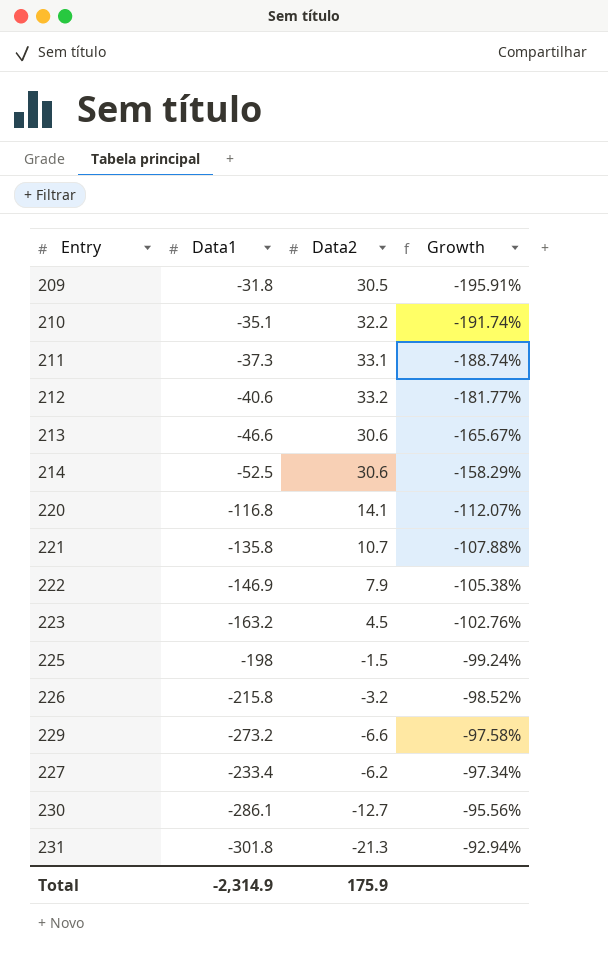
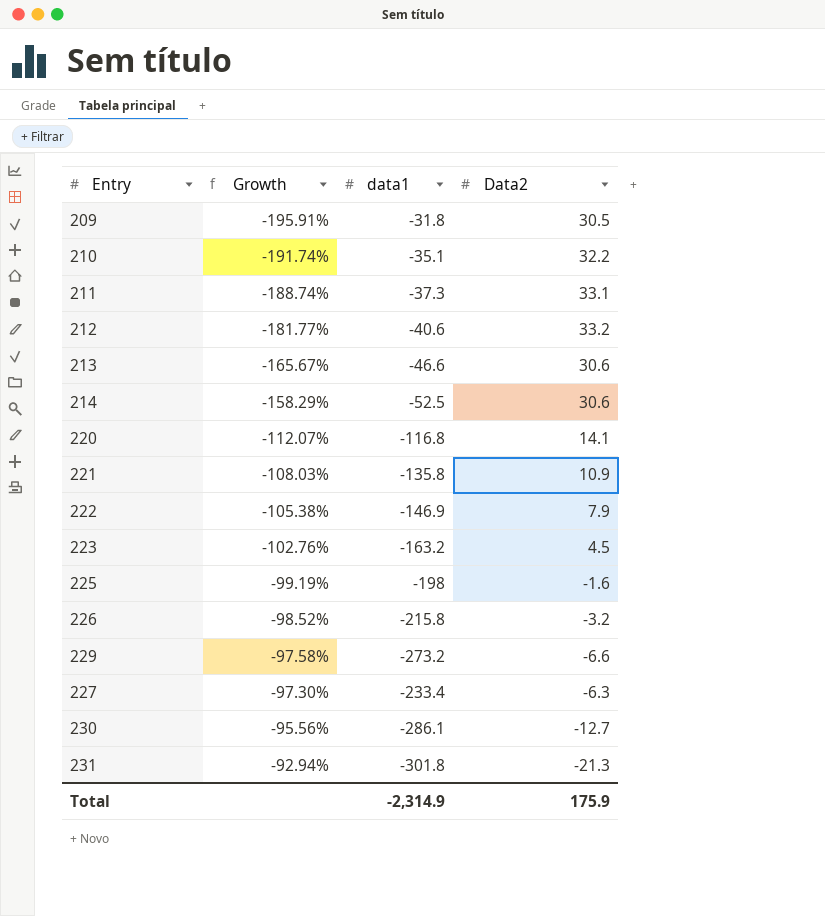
column Growth | position: 4 -> 2
column name: Data1 -> data1
221 | Growth: -107.88% -> -108.03%
221 | Data2: 10.7 -> 10.9
225 | Growth: -99.24% -> -99.19%
225 | Data2: -1.5 -> -1.6
227 | Growth: -97.34% -> -97.30%
227 | Data2: -6.2 -> -6.3

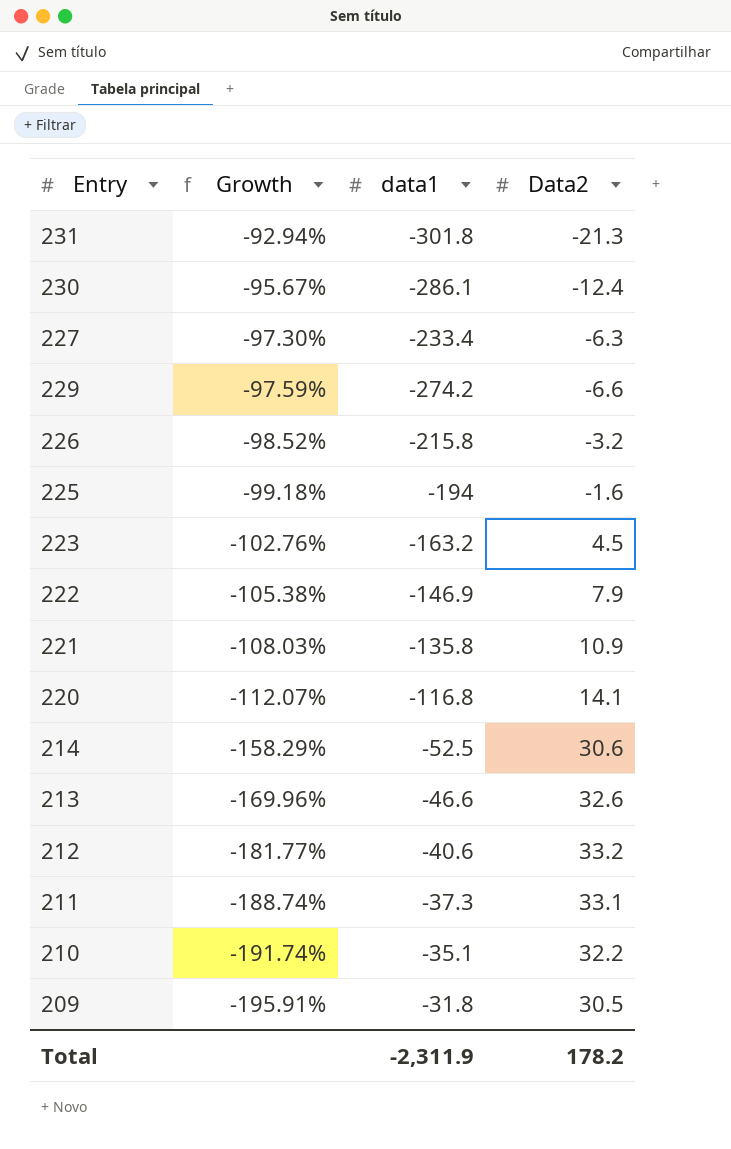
row order: Growth ascending -> Growth descending
230 | Growth: -95.56% -> -95.67%
230 | Data2: -12.7 -> -12.4
229 | Growth: -97.58% -> -97.59%
229 | data1: -273.2 -> -274.2
225 | Growth: -99.19% -> -99.18%
225 | data1: -198 -> -194
213 | Growth: -165.67% -> -169.96%
213 | Data2: 30.6 -> 32.6
Total | data1: -2,314.9 -> -2,311.9
Total | Data2: 175.9 -> 178.2

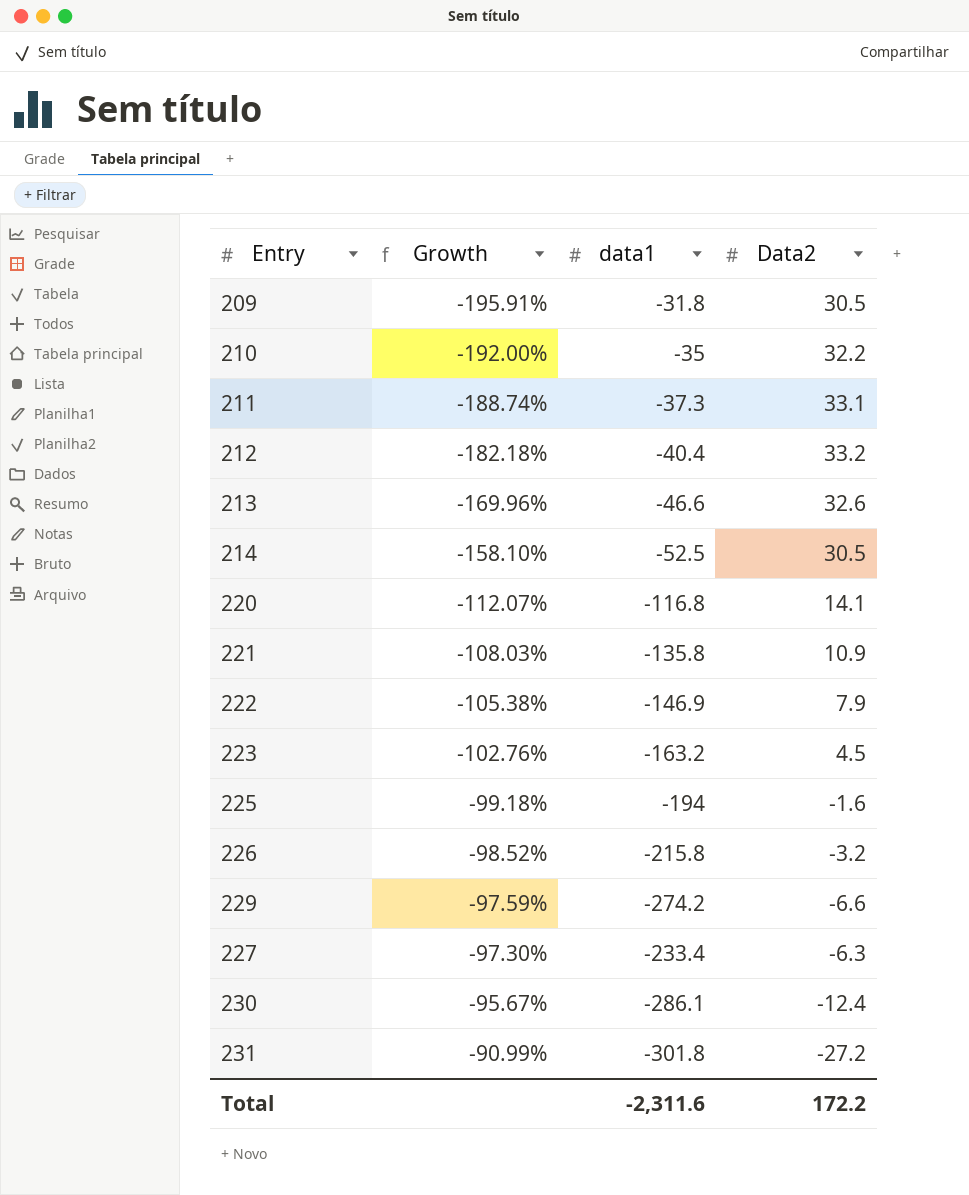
row order: Growth descending -> Growth ascending
210 | Growth: -191.74% -> -192.00%
210 | data1: -35.1 -> -35
212 | Growth: -181.77% -> -182.18%
212 | data1: -40.6 -> -40.4
214 | Growth: -158.29% -> -158.10%
214 | Data2: 30.6 -> 30.5
231 | Growth: -92.94% -> -90.99%
231 | Data2: -21.3 -> -27.2
Total | data1: -2,311.9 -> -2,311.6
Total | Data2: 178.2 -> 172.2

